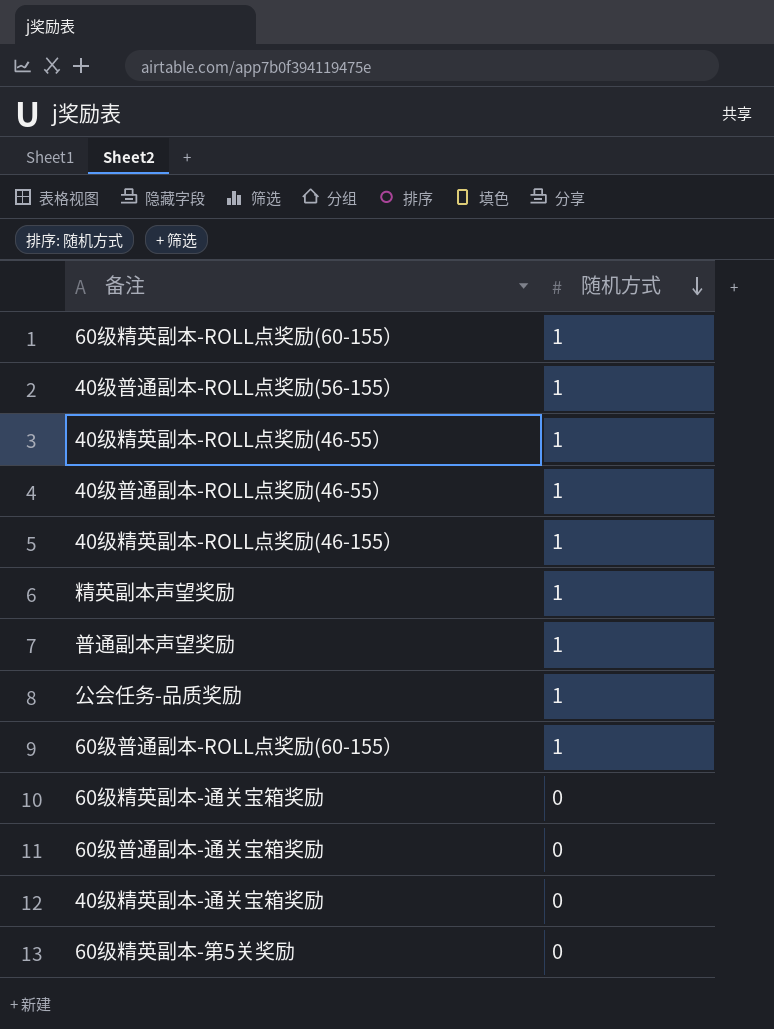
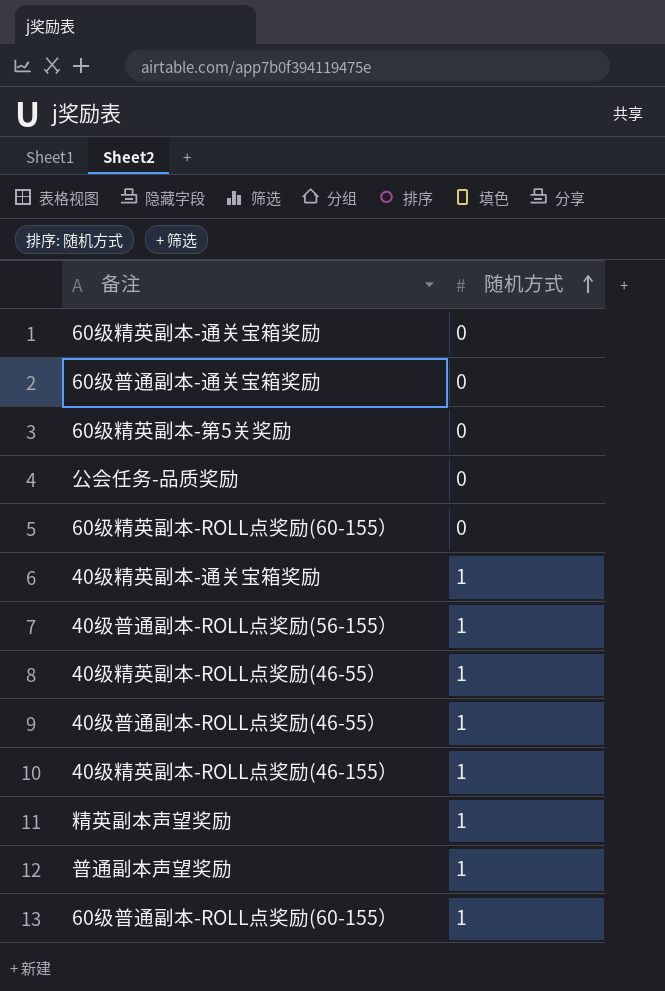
row order: 随机方式 descending -> 随机方式 ascending
公会任务-品质奖励 | 随机方式: 1 -> 0
60级精英副本-ROLL点奖励(60-155） | 随机方式: 1 -> 0
40级精英副本-通关宝箱奖励 | 随机方式: 0 -> 1

